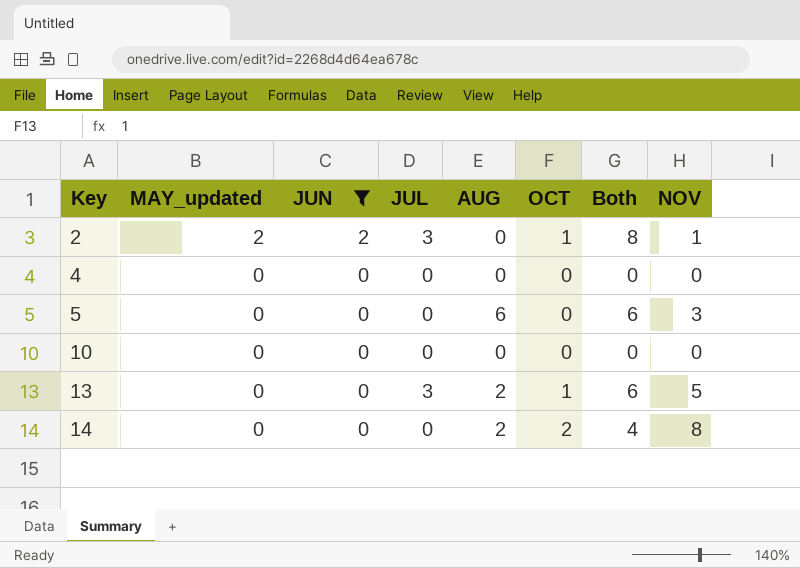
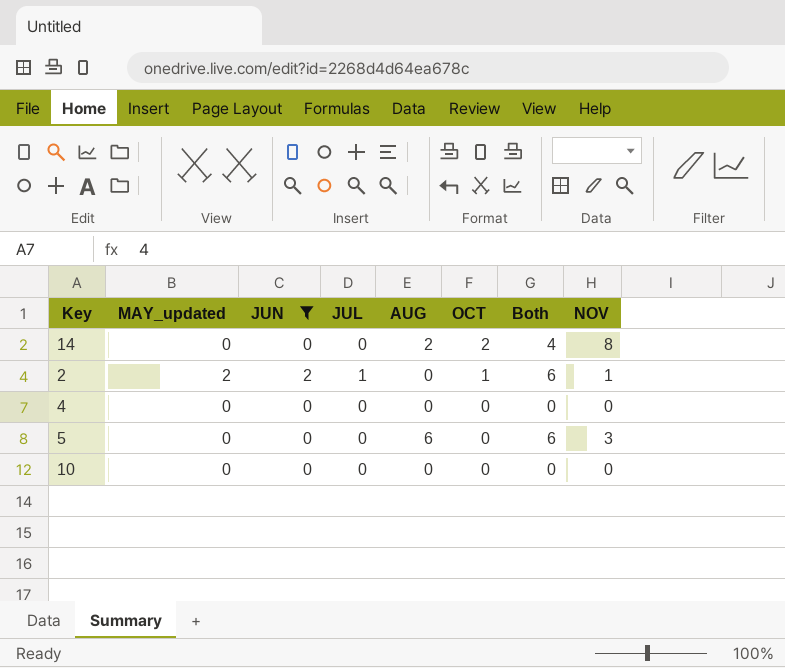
row order: Key ascending -> OCT descending
row 13: 0 | 0 | 3 | 2 | 1 | 6 | 5 -> none
2 | JUL: 3 -> 1
2 | Both: 8 -> 6

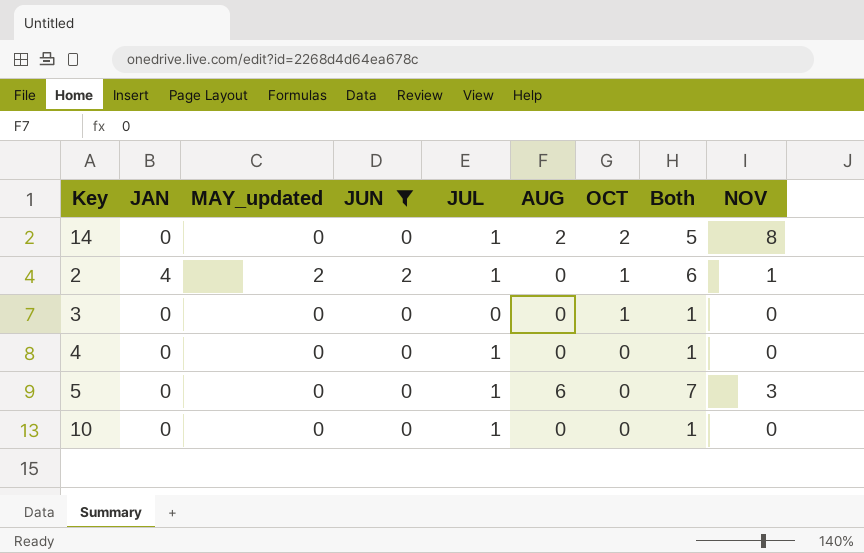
column JAN | position: none -> 2
14 | JUL: 0 -> 1
14 | Both: 4 -> 5
row 3: none -> 0 | 0 | 0 | 0 | 0 | 1 | 1 | 0
4 | JUL: 0 -> 1
4 | Both: 0 -> 1
5 | JUL: 0 -> 1
5 | Both: 6 -> 7
10 | JUL: 0 -> 1
10 | Both: 0 -> 1

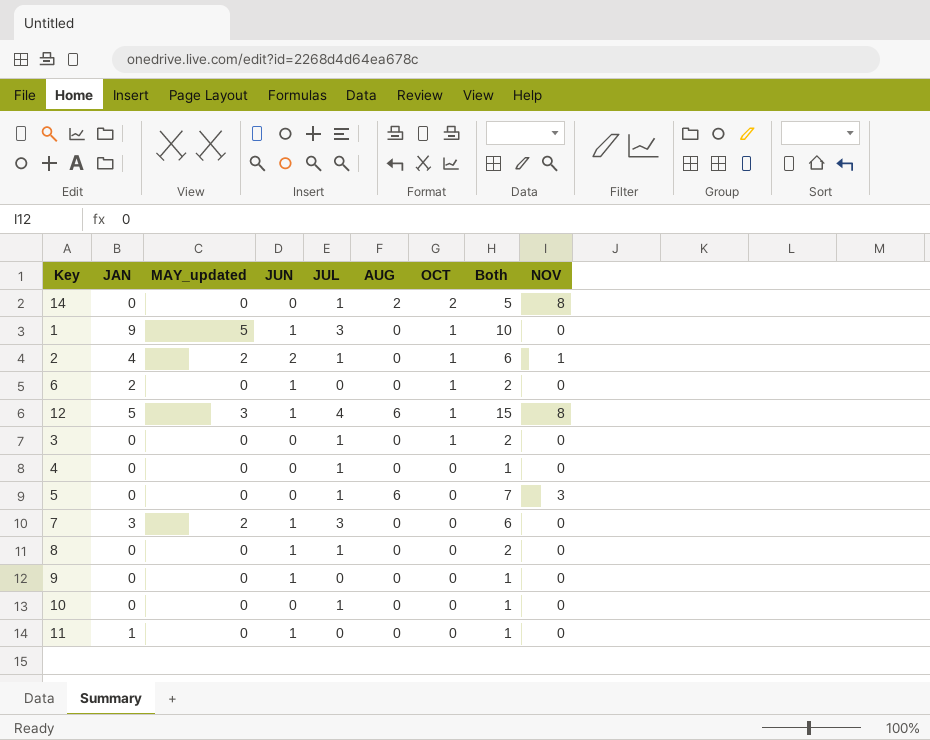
filter: JUN != 1 -> none
3 | JUL: 0 -> 1
3 | Both: 1 -> 2

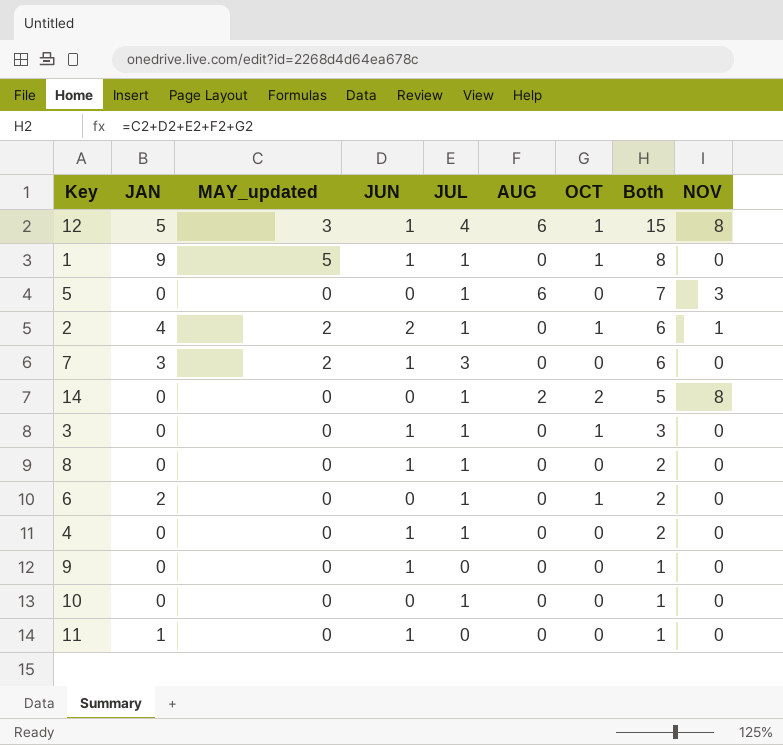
row order: OCT descending -> Both descending
1 | JUL: 3 -> 1
1 | Both: 10 -> 8
3 | JUN: 0 -> 1
3 | Both: 2 -> 3
6 | JUN: 1 -> 0
6 | JUL: 0 -> 1
4 | JUN: 0 -> 1
4 | Both: 1 -> 2

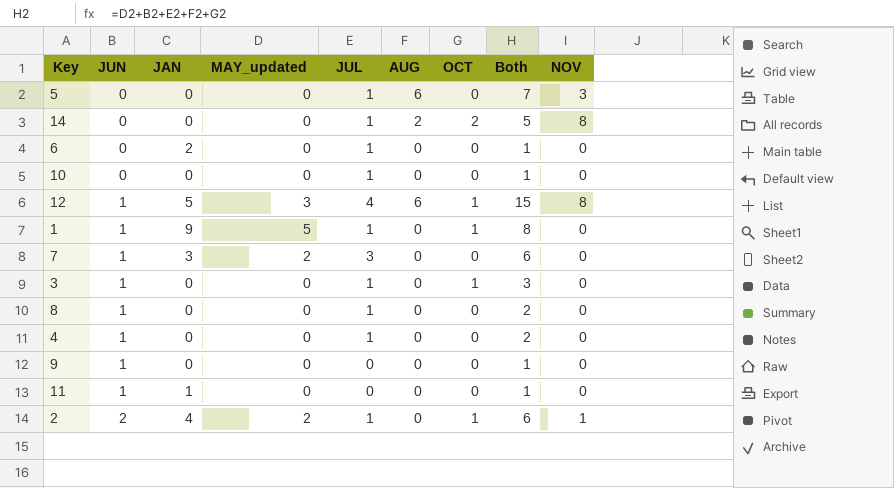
row order: Both descending -> JUN ascending
column JUN | position: 4 -> 2
6 | OCT: 1 -> 0
6 | Both: 2 -> 1

